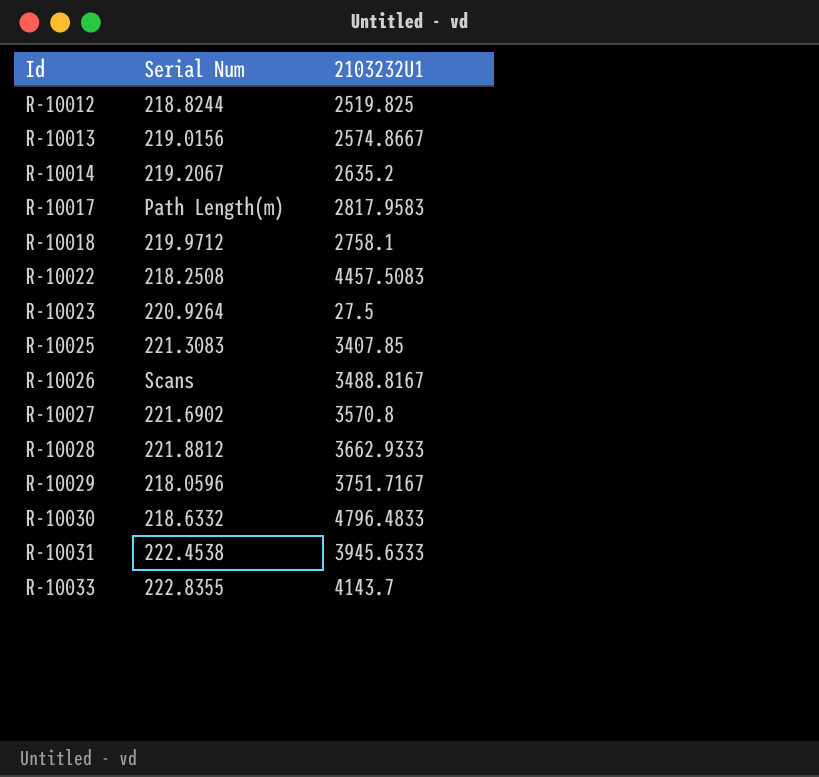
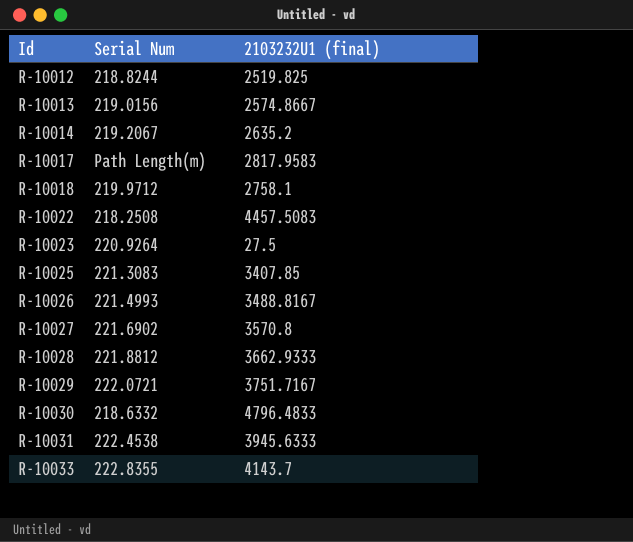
column name: 2103232U1 -> 2103232U1 (final)
R-10026 | Serial Num: Scans -> 221.4993
R-10029 | Serial Num: 218.0596 -> 222.0721

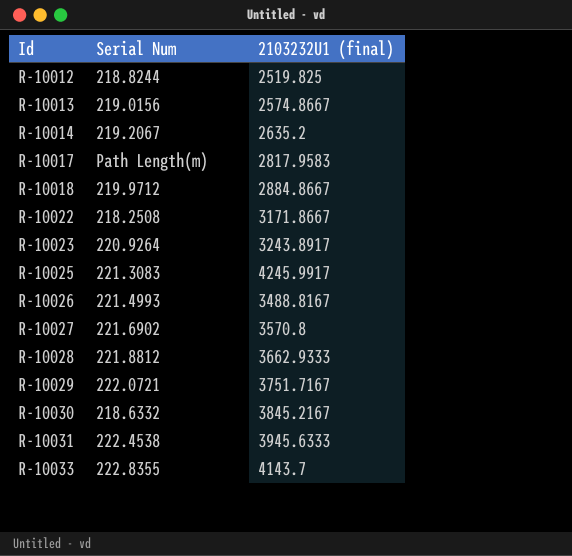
R-10018 | 2103232U1 (final): 2758.1 -> 2884.8667
R-10022 | 2103232U1 (final): 4457.5083 -> 3171.8667
R-10023 | 2103232U1 (final): 27.5 -> 3243.8917
R-10025 | 2103232U1 (final): 3407.85 -> 4245.9917
R-10030 | 2103232U1 (final): 4796.4833 -> 3845.2167

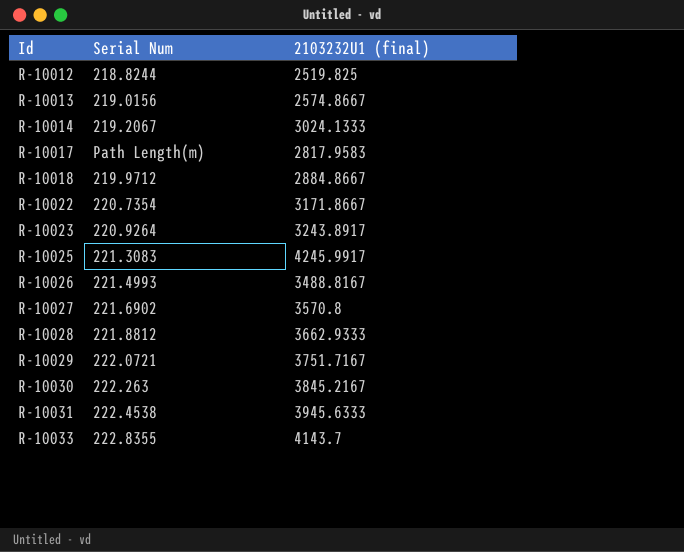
R-10014 | 2103232U1 (final): 2635.2 -> 3024.1333
R-10022 | Serial Num: 218.2508 -> 220.7354
R-10030 | Serial Num: 218.6332 -> 222.263

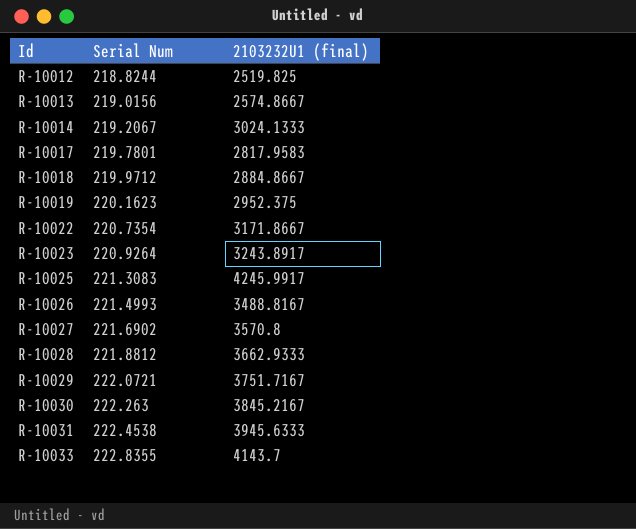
R-10017 | Serial Num: Path Length(m) -> 219.7801
row R-10019: none -> 220.1623 | 2952.375

